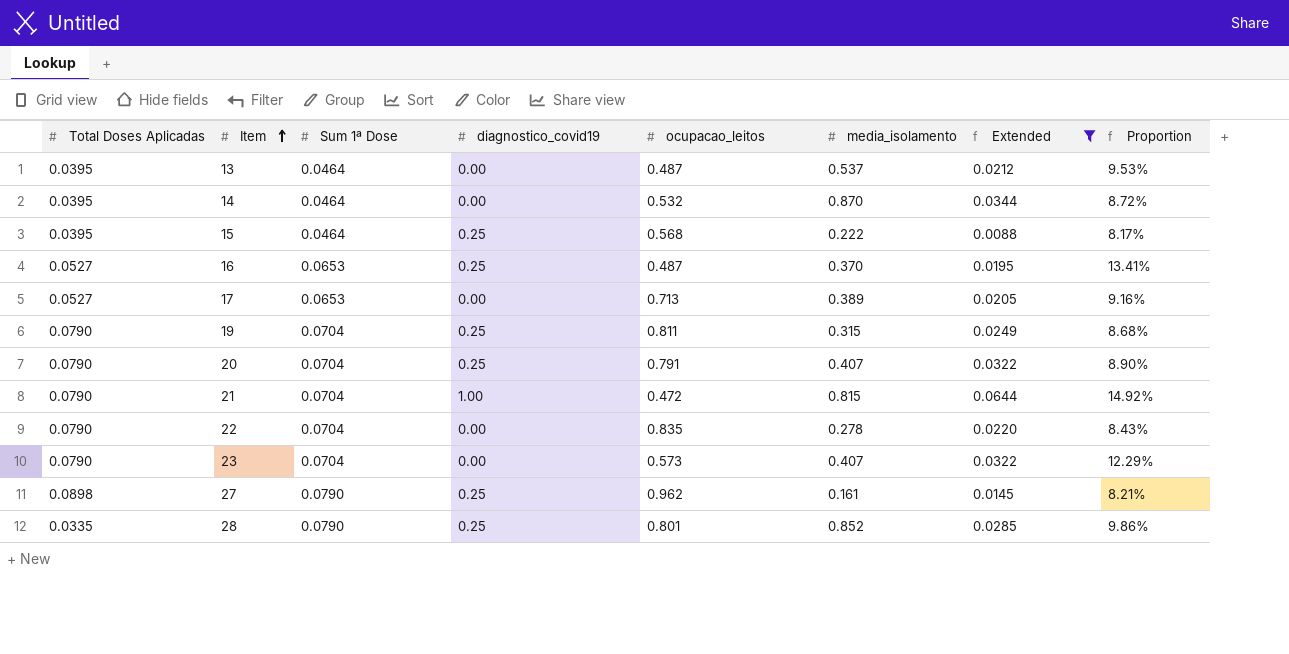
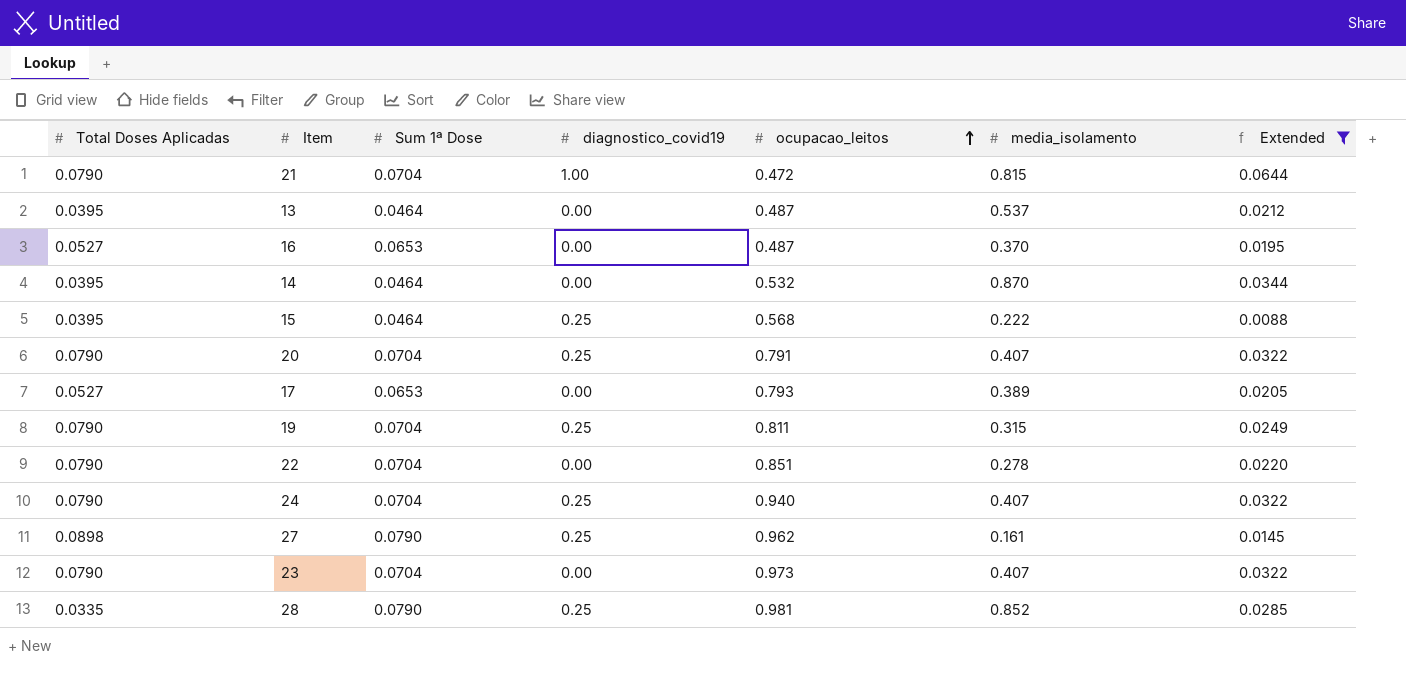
row order: Item ascending -> ocupacao_leitos ascending
column Proportion | formula: [Sum 1ª Dose] / [ocupacao_leitos] -> none
16 | diagnostico_covid19: 0.25 -> 0.00
17 | ocupacao_leitos: 0.713 -> 0.793
22 | ocupacao_leitos: 0.835 -> 0.851
row 24: none -> 0.0790 | 0.0704 | 0.25 | 0.940 | 0.407 | 0.0322
23 | ocupacao_leitos: 0.573 -> 0.973
28 | ocupacao_leitos: 0.801 -> 0.981

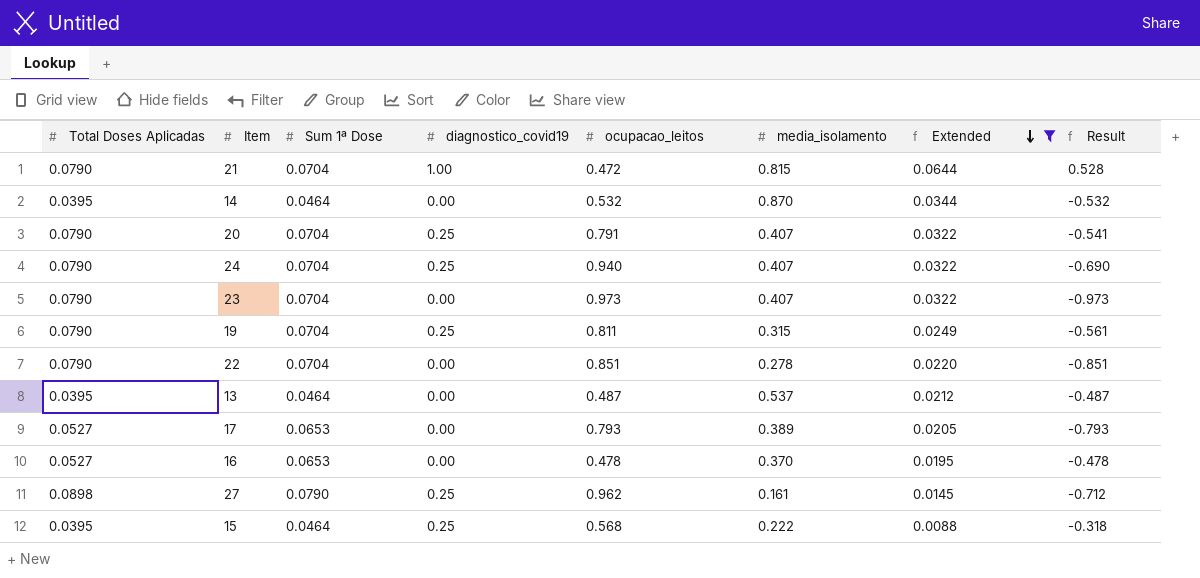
row order: ocupacao_leitos ascending -> Extended descending
column Result | formula: none -> [diagnostico_covid19] - [ocupacao_leitos]
row 28: 0.0335 | 0.0790 | 0.25 | 0.981 | 0.852 | 0.0285 -> none
16 | ocupacao_leitos: 0.487 -> 0.478

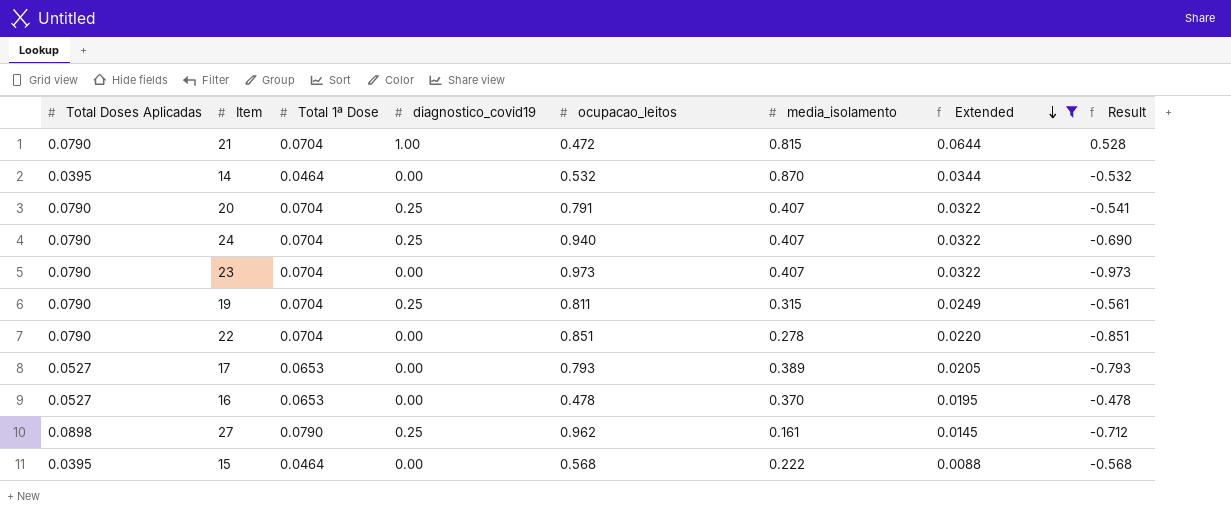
column name: Sum 1ª Dose -> Total 1ª Dose
row 13: 0.0395 | 0.0464 | 0.00 | 0.487 | 0.537 | 0.0212 | -0.487 -> none
15 | diagnostico_covid19: 0.25 -> 0.00
15 | Result: -0.318 -> -0.568

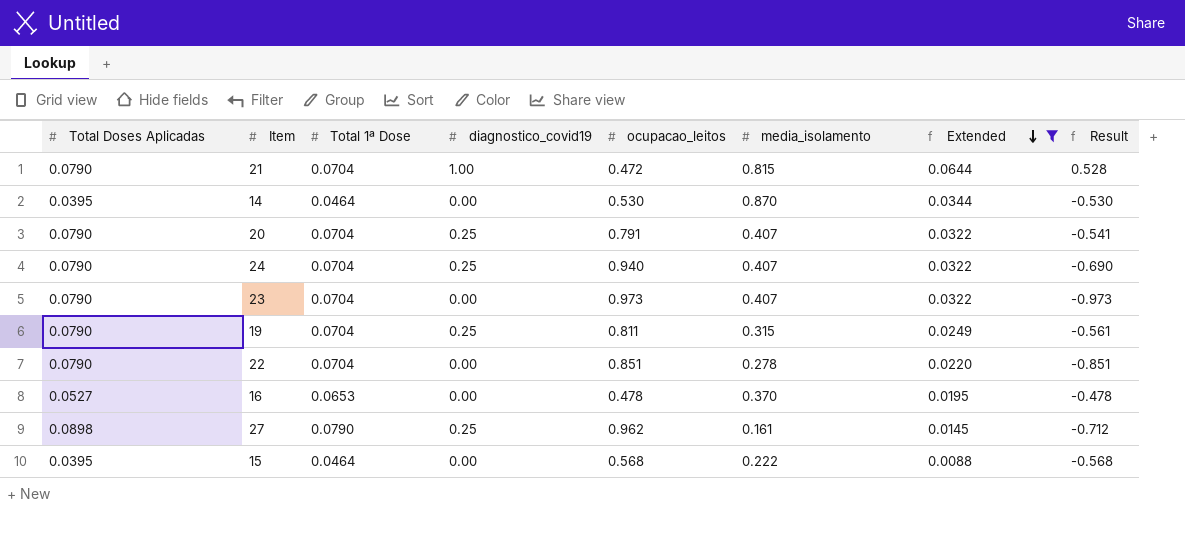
row 17: 0.0527 | 0.0653 | 0.00 | 0.793 | 0.389 | 0.0205 | -0.793 -> none
14 | ocupacao_leitos: 0.532 -> 0.530
14 | Result: -0.532 -> -0.530

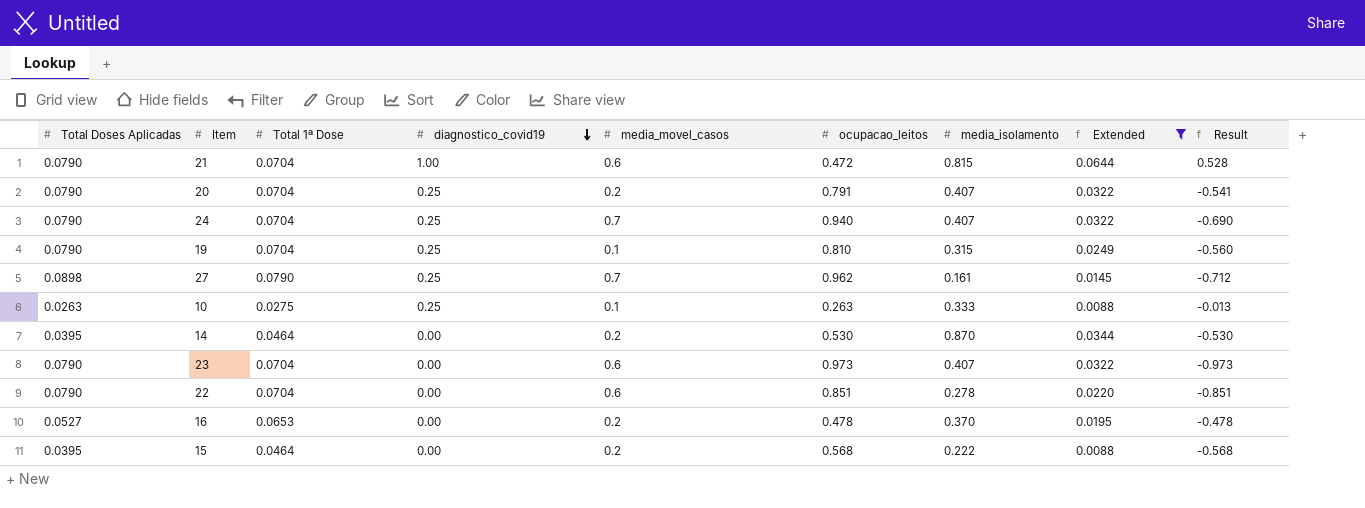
row order: Extended descending -> diagnostico_covid19 descending
column media_movel_casos | position: none -> 5
19 | ocupacao_leitos: 0.811 -> 0.810
19 | Result: -0.561 -> -0.560
row 10: none -> 0.0263 | 0.0275 | 0.25 | 0.1 | 0.263 | 0.333 | 0.0088 | -0.013

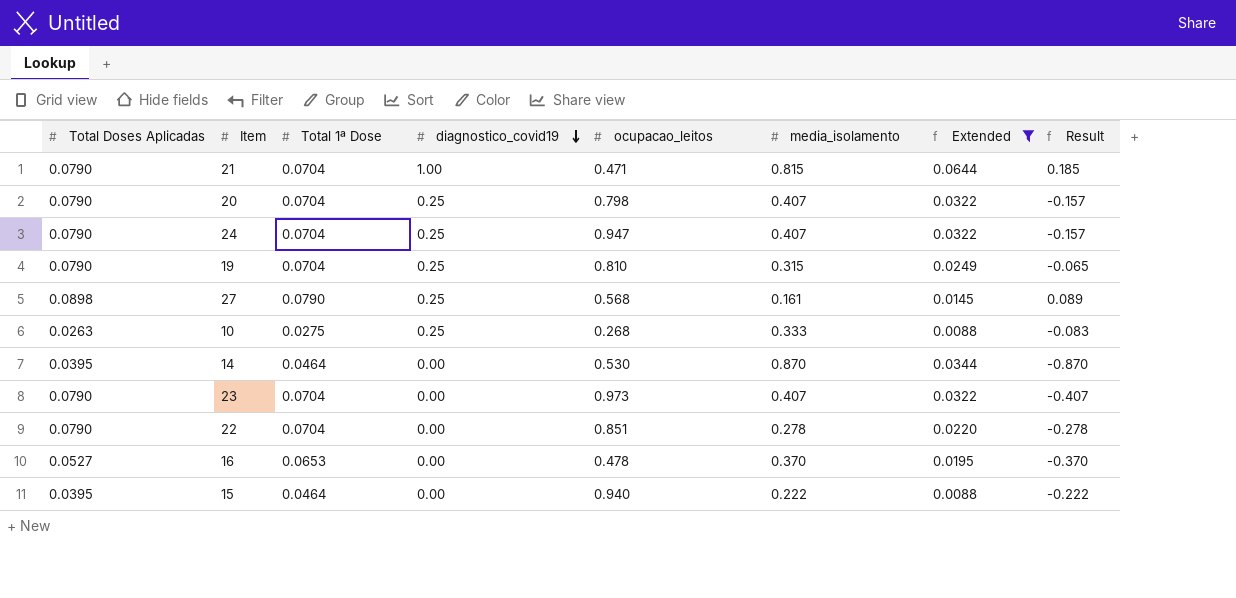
column media_movel_casos | position: 5 -> none
column Result | formula: [diagnostico_covid19] - [ocupacao_leitos] -> [diagnostico_covid19] - [media_isolamento]
21 | ocupacao_leitos: 0.472 -> 0.471
20 | ocupacao_leitos: 0.791 -> 0.798
24 | ocupacao_leitos: 0.940 -> 0.947
27 | ocupacao_leitos: 0.962 -> 0.568
10 | ocupacao_leitos: 0.263 -> 0.268
15 | ocupacao_leitos: 0.568 -> 0.940

